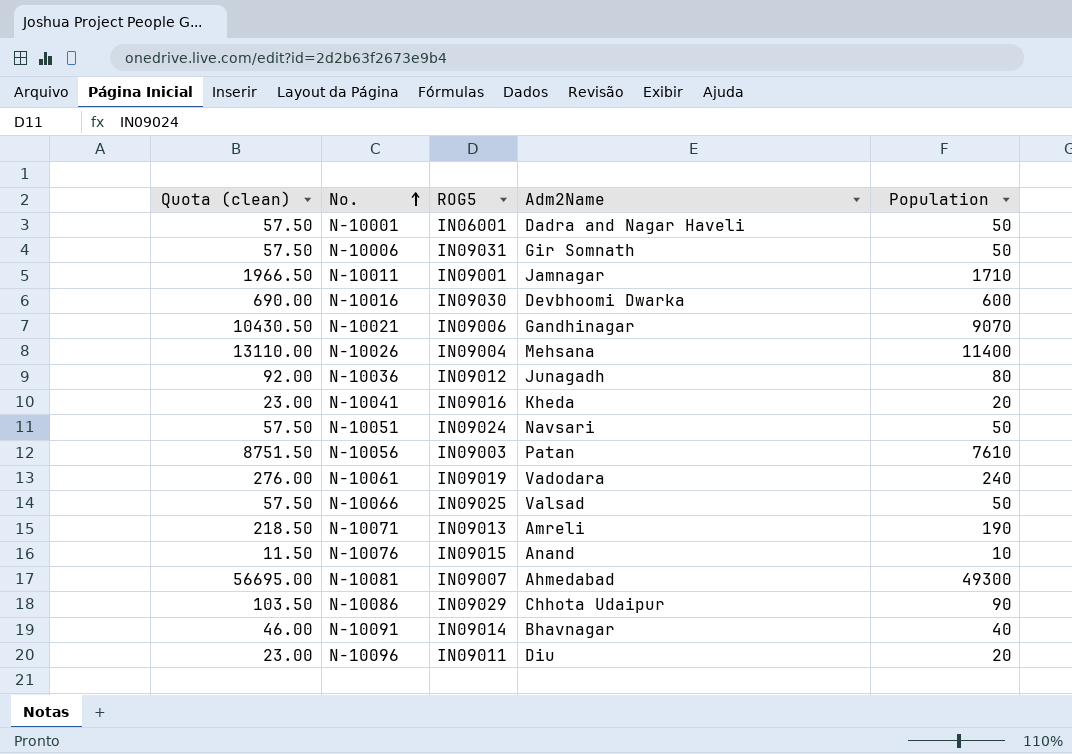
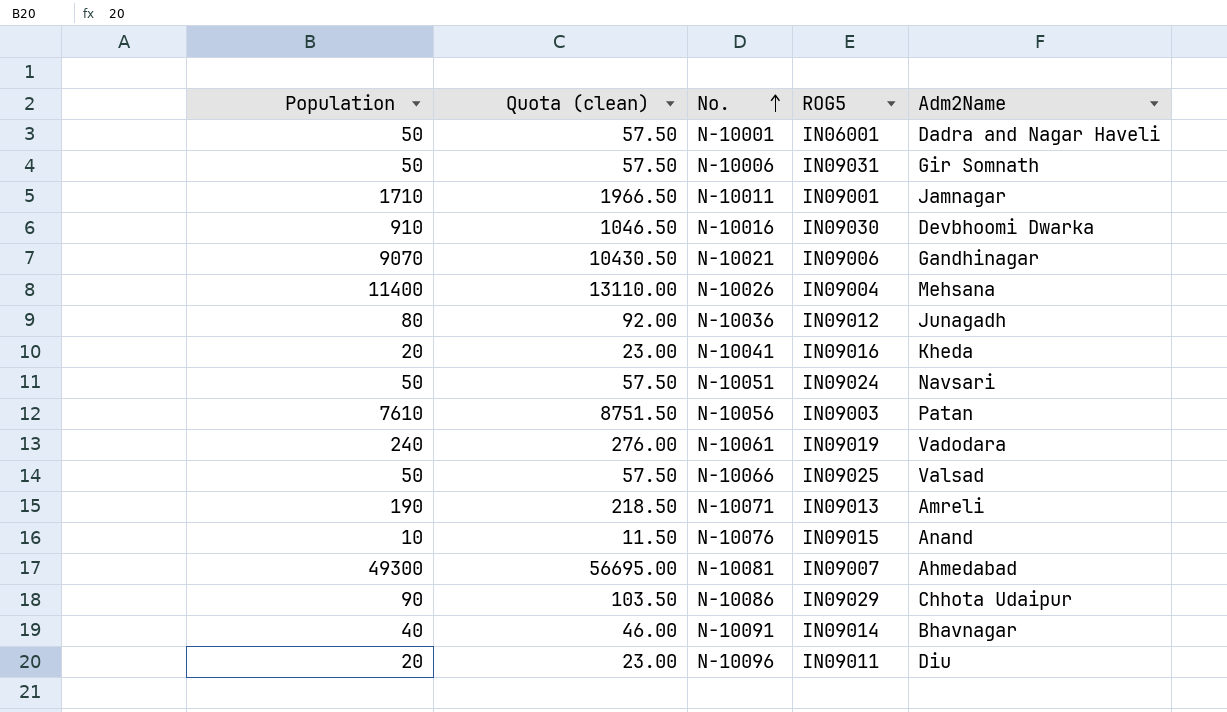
column Population | position: 5 -> 1
N-10016 | Population: 600 -> 910
N-10016 | Quota (clean): 690.00 -> 1046.50

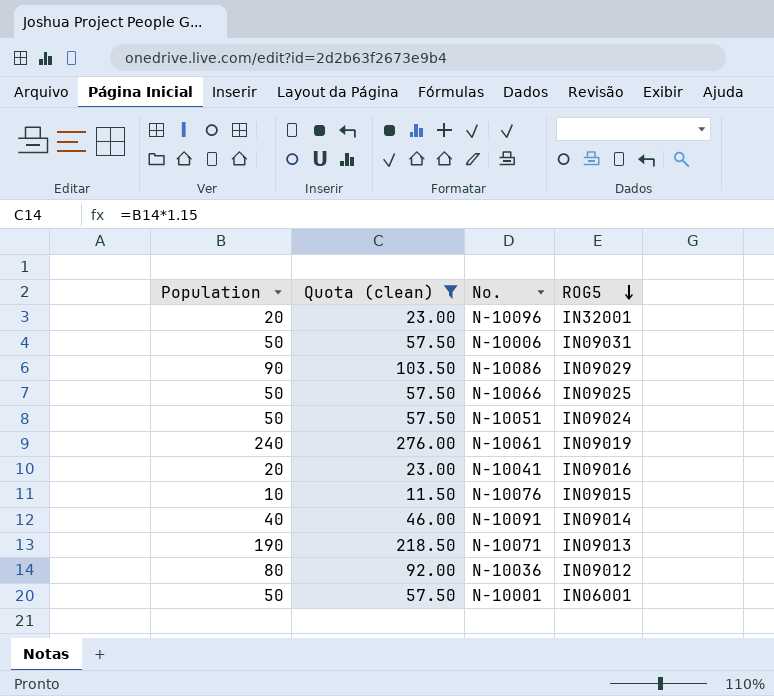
filter: none -> Quota (clean) <= 276.00
row order: No. ascending -> ROG5 descending
column Adm2Name | position: 5 -> none
N-10096 | ROG5: IN09011 -> IN32001

